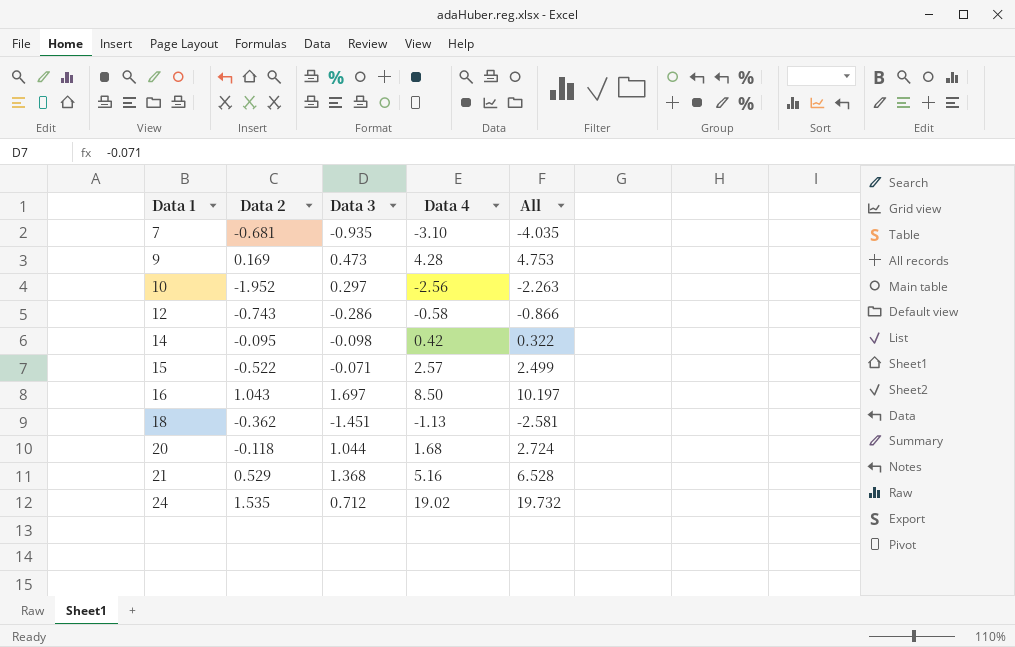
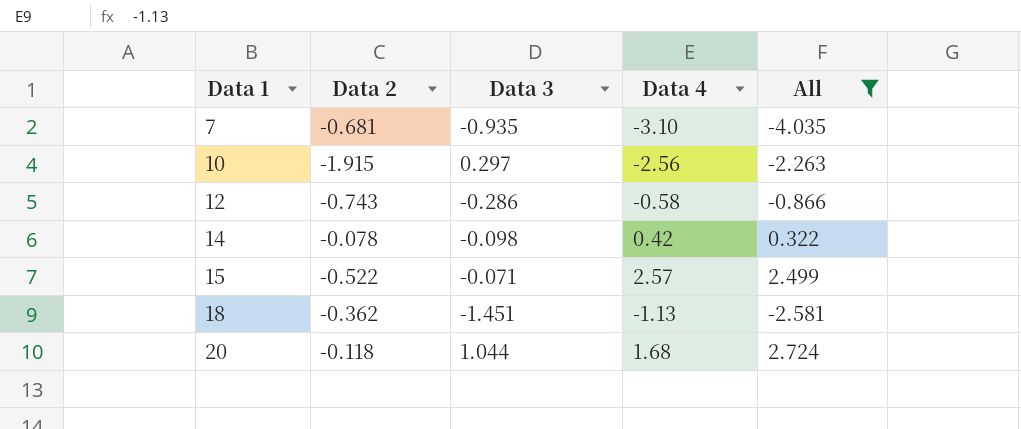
filter: none -> All <= 2.724
10 | Data 2: -1.952 -> -1.915
14 | Data 2: -0.095 -> -0.078

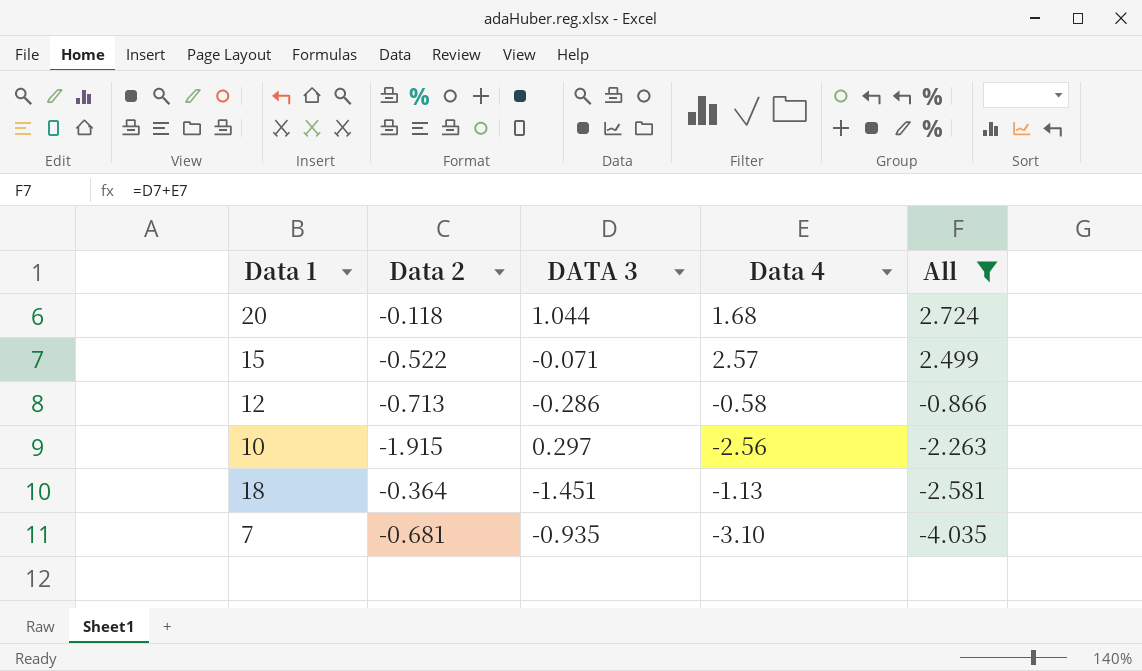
row order: Data 1 ascending -> All descending
column name: Data 3 -> DATA 3
row 14: -0.078 | -0.098 | 0.42 | 0.322 -> none
12 | Data 2: -0.743 -> -0.713
18 | Data 2: -0.362 -> -0.364

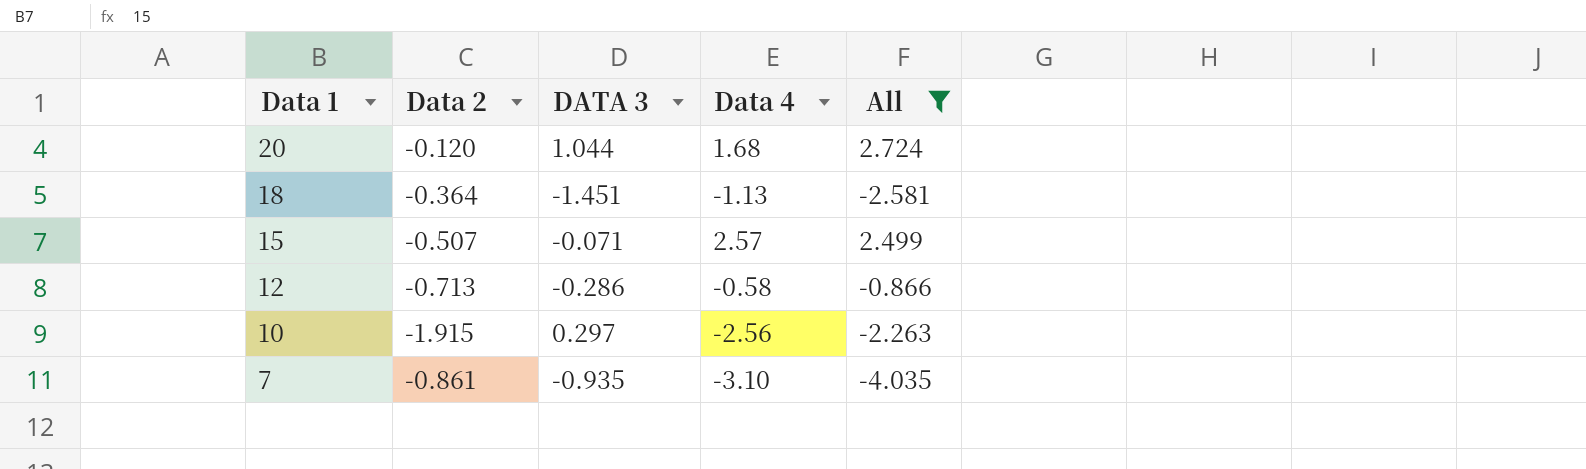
row order: All descending -> Data 1 descending
20 | Data 2: -0.118 -> -0.120
15 | Data 2: -0.522 -> -0.507
7 | Data 2: -0.681 -> -0.861

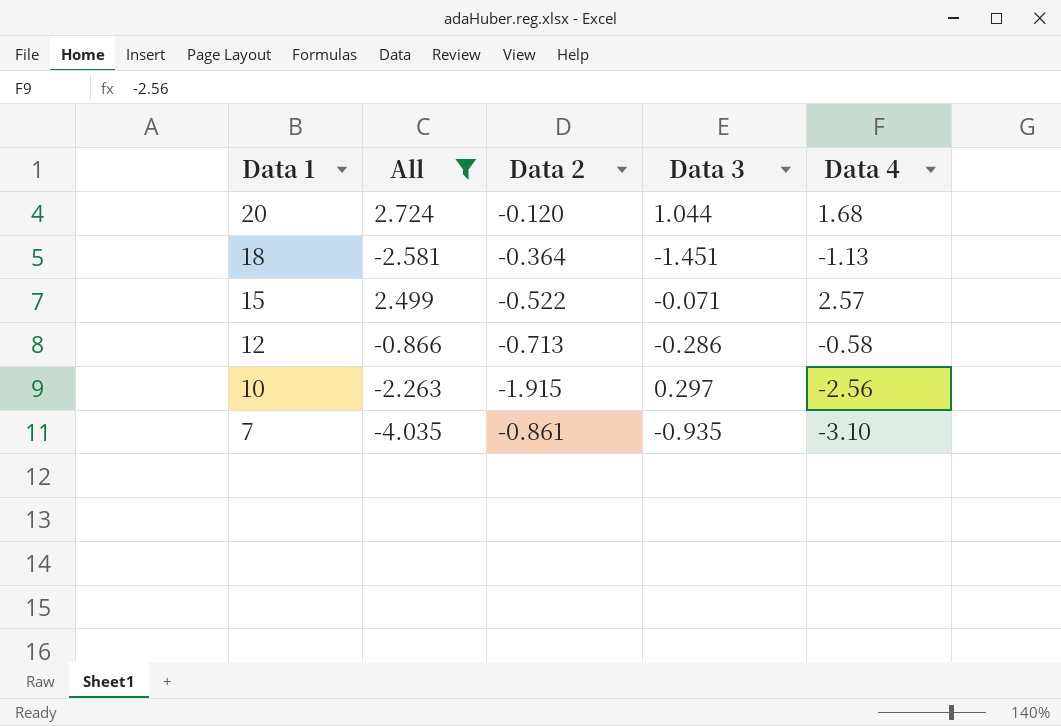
column All | position: 5 -> 2
column name: DATA 3 -> Data 3
15 | Data 2: -0.507 -> -0.522

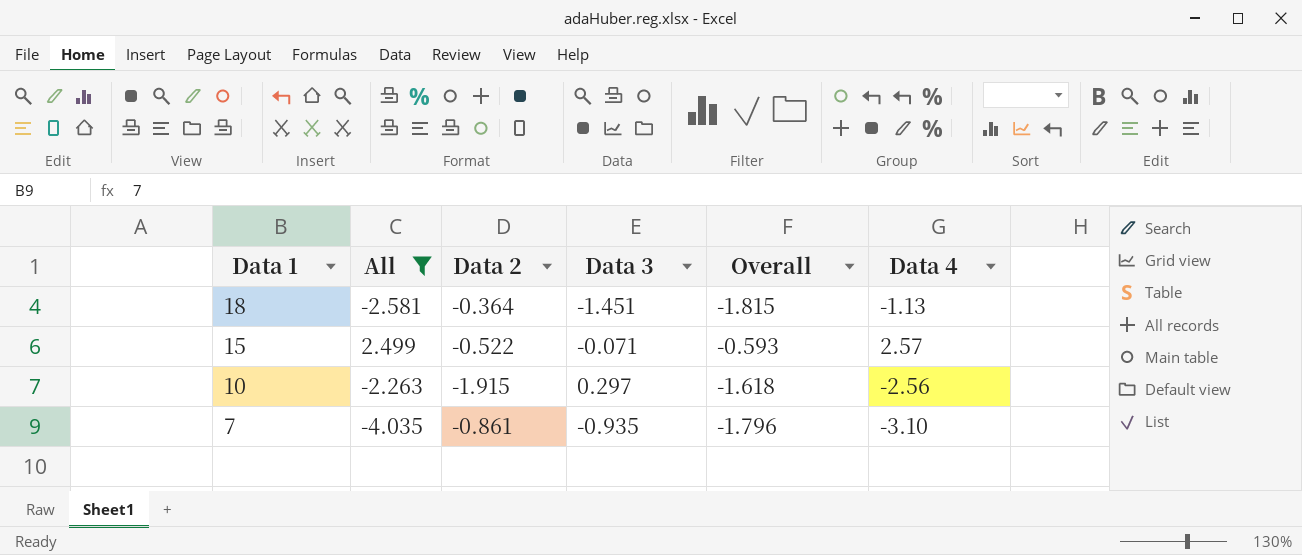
column Overall | formula: none -> [Data 2] + [Data 3]
row 20: 2.724 | -0.120 | 1.044 | 1.68 -> none
row 12: -0.866 | -0.713 | -0.286 | -0.58 -> none

